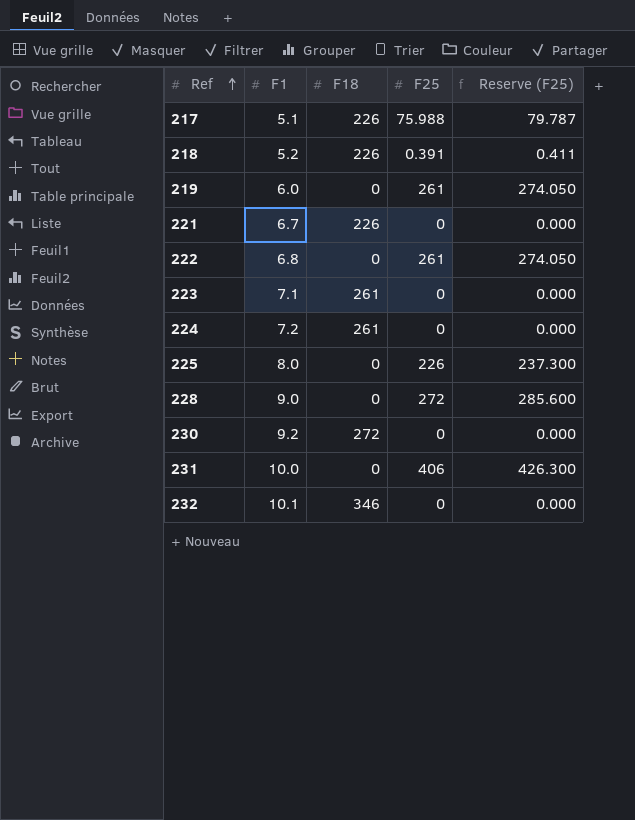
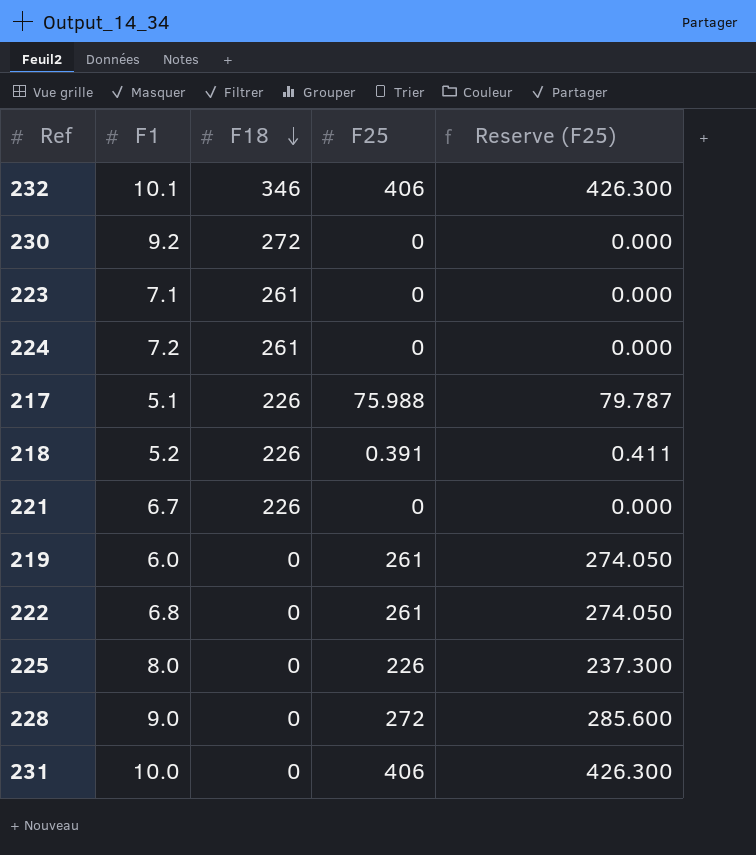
row order: Ref ascending -> F18 descending
232 | F25: 0 -> 406
232 | Reserve (F25): 0.000 -> 426.300

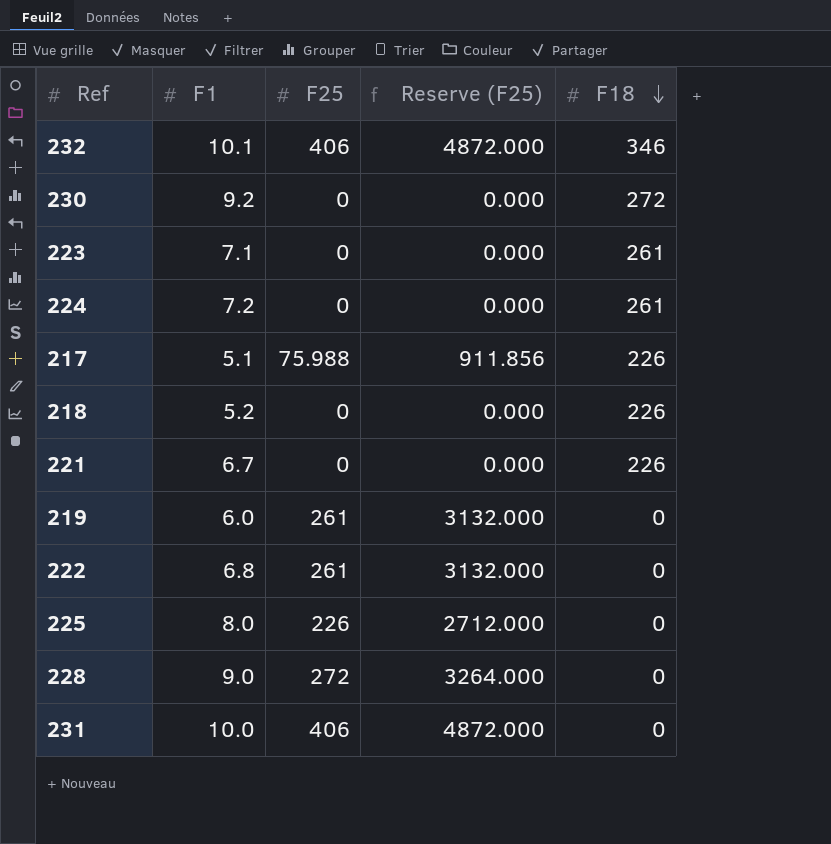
column Reserve (F25) | formula: [F25] * 1.05 -> [F25] * 12
column F18 | position: 3 -> 5
218 | F25: 0.391 -> 0

